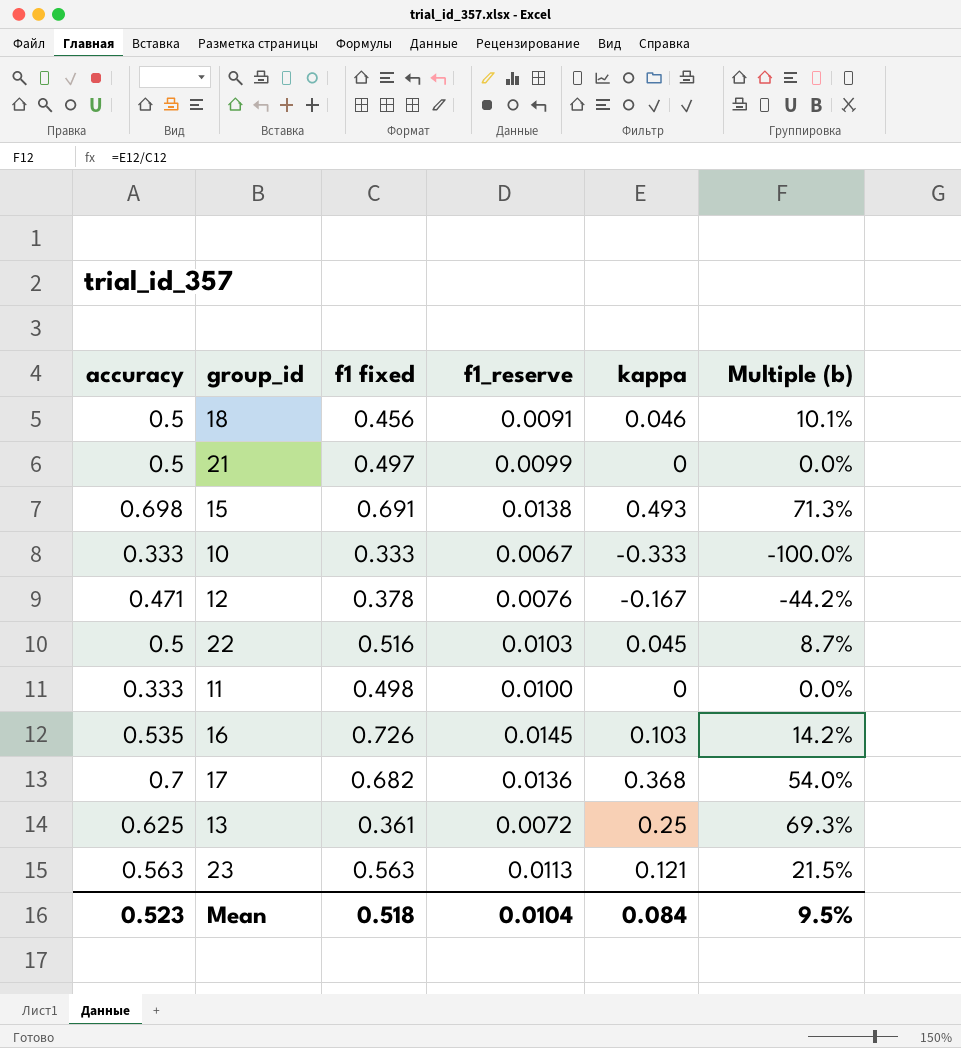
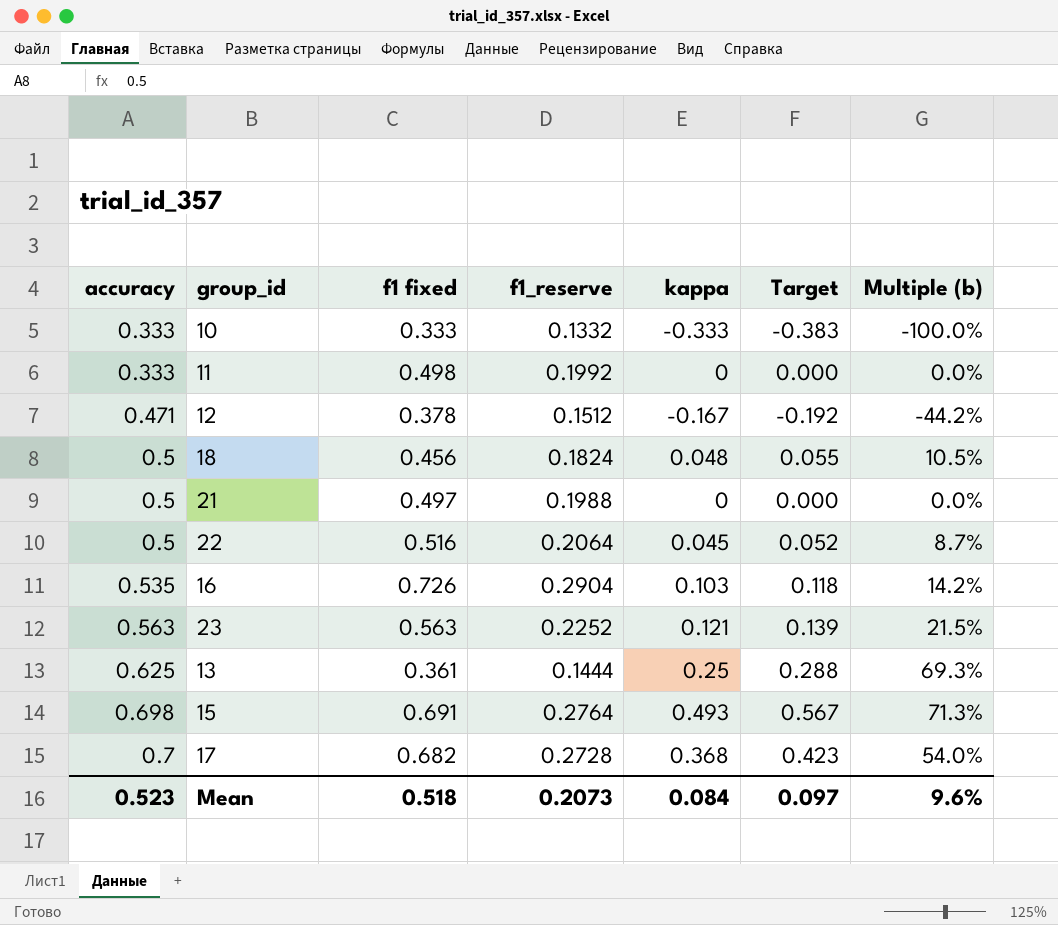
row order: none -> accuracy ascending
column f1_reserve | formula: [f1 fixed] * 0.02 -> [f1 fixed] * 0.4
column Target | formula: none -> [kappa] * 1.15
18 | kappa: 0.046 -> 0.048
18 | Multiple (b): 10.1% -> 10.5%
Mean | f1_reserve: 0.0104 -> 0.2073
Mean | Multiple (b): 9.5% -> 9.6%

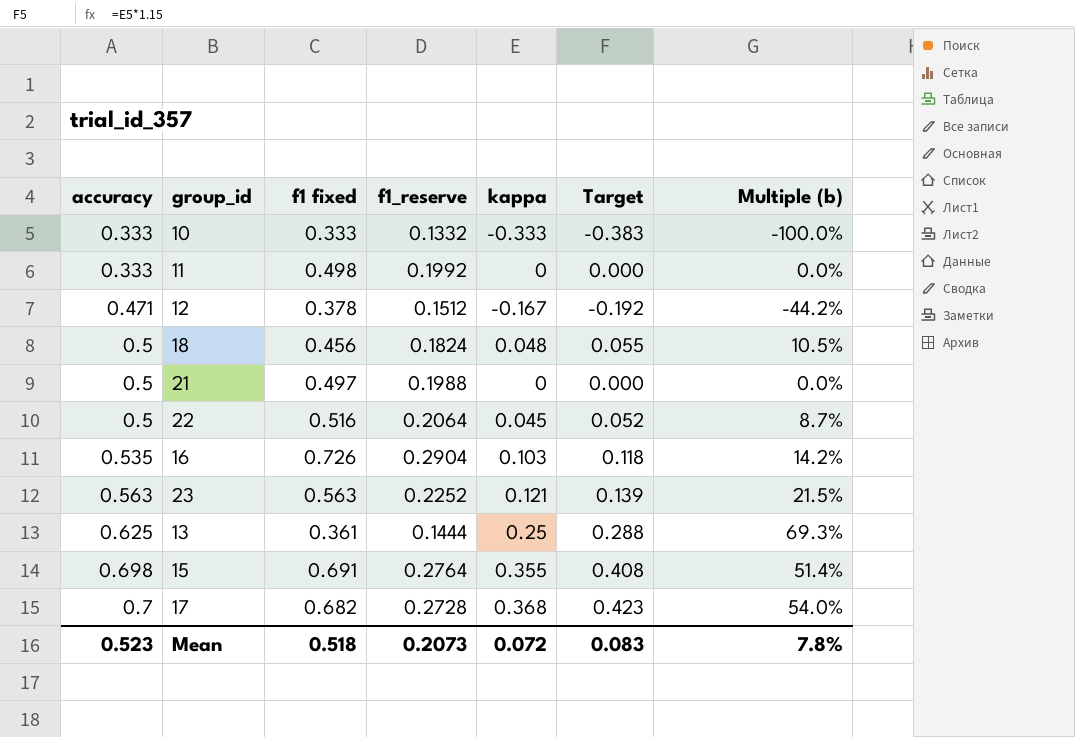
15 | kappa: 0.493 -> 0.355
15 | Target: 0.567 -> 0.408
15 | Multiple (b): 71.3% -> 51.4%
Mean | kappa: 0.084 -> 0.072
Mean | Target: 0.097 -> 0.083
Mean | Multiple (b): 9.6% -> 7.8%

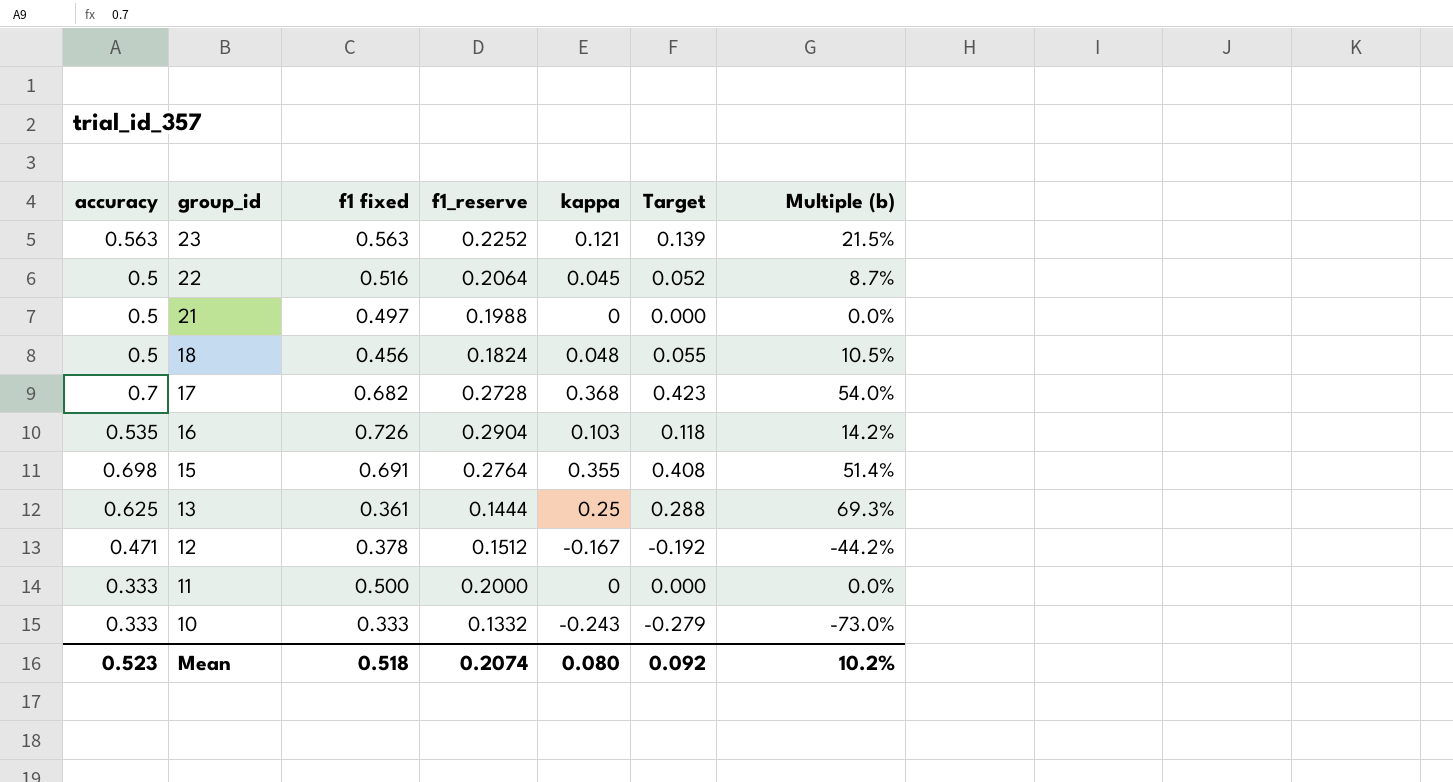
row order: accuracy ascending -> group_id descending
11 | f1 fixed: 0.498 -> 0.500
11 | f1_reserve: 0.1992 -> 0.2000
10 | kappa: -0.333 -> -0.243
10 | Target: -0.383 -> -0.279
10 | Multiple (b): -100.0% -> -73.0%
Mean | f1_reserve: 0.2073 -> 0.2074
Mean | kappa: 0.072 -> 0.080
Mean | Target: 0.083 -> 0.092
Mean | Multiple (b): 7.8% -> 10.2%

